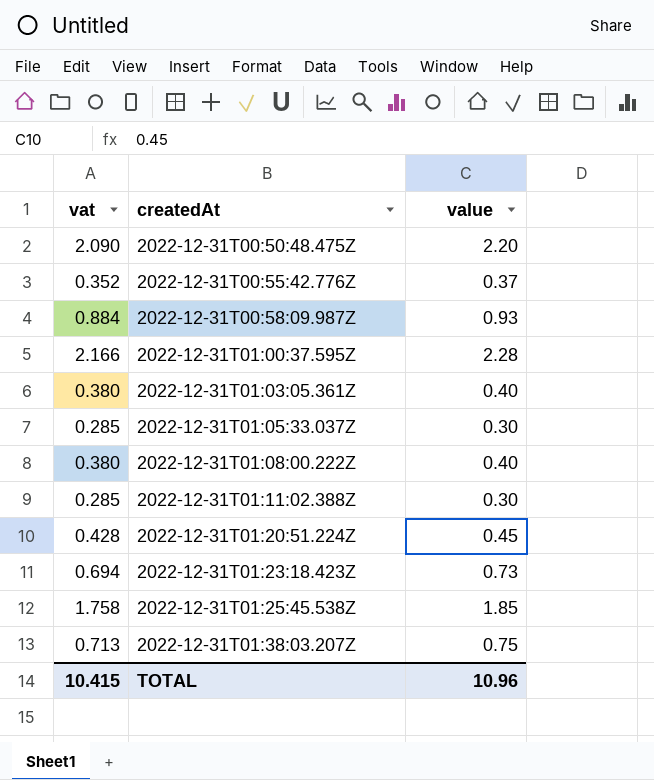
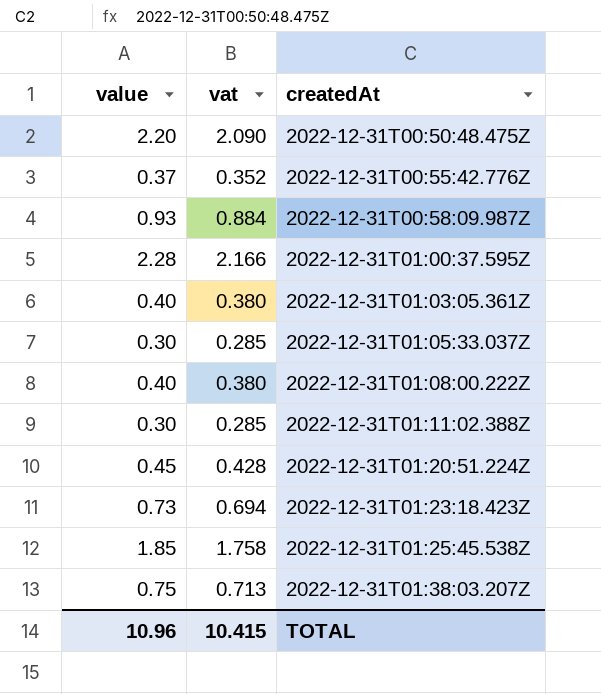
column value | position: 3 -> 1

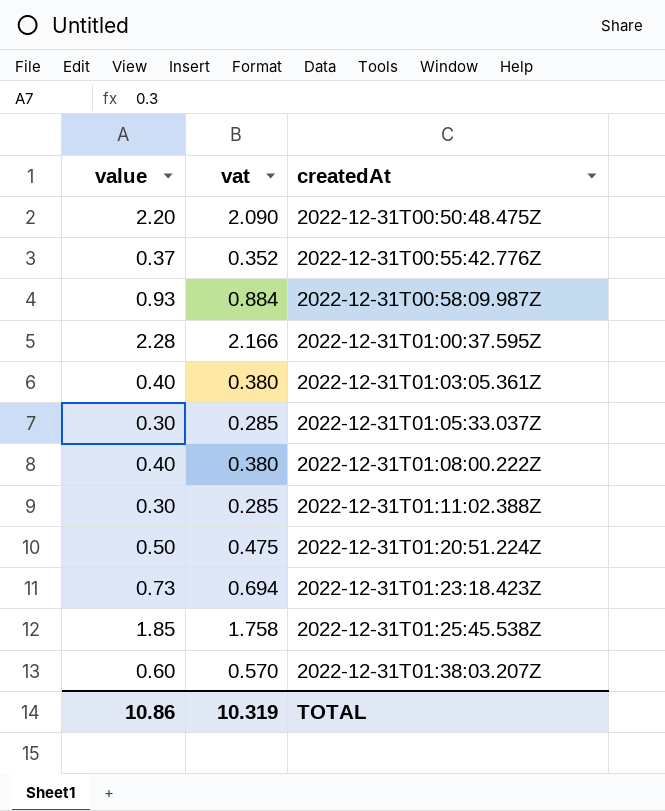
2022-12-31T01:20:51.224Z | value: 0.45 -> 0.50
2022-12-31T01:20:51.224Z | vat: 0.428 -> 0.475
2022-12-31T01:38:03.207Z | value: 0.75 -> 0.60
2022-12-31T01:38:03.207Z | vat: 0.713 -> 0.570
TOTAL | value: 10.96 -> 10.86
TOTAL | vat: 10.415 -> 10.319

